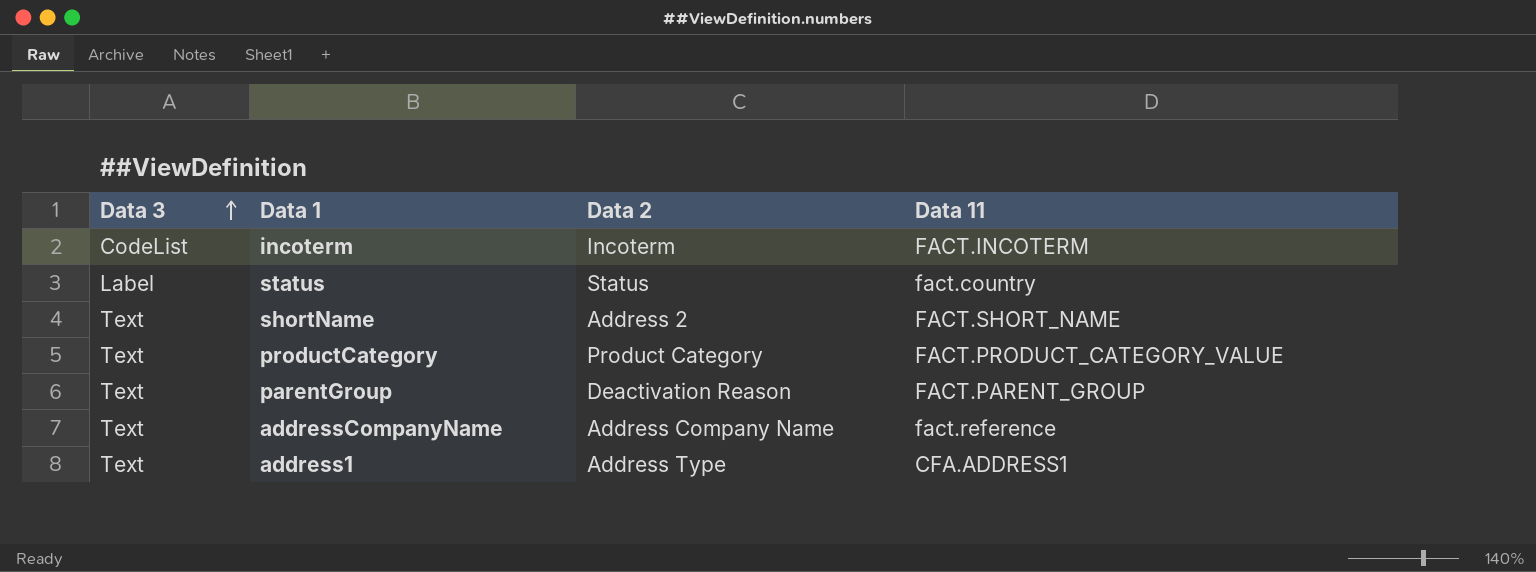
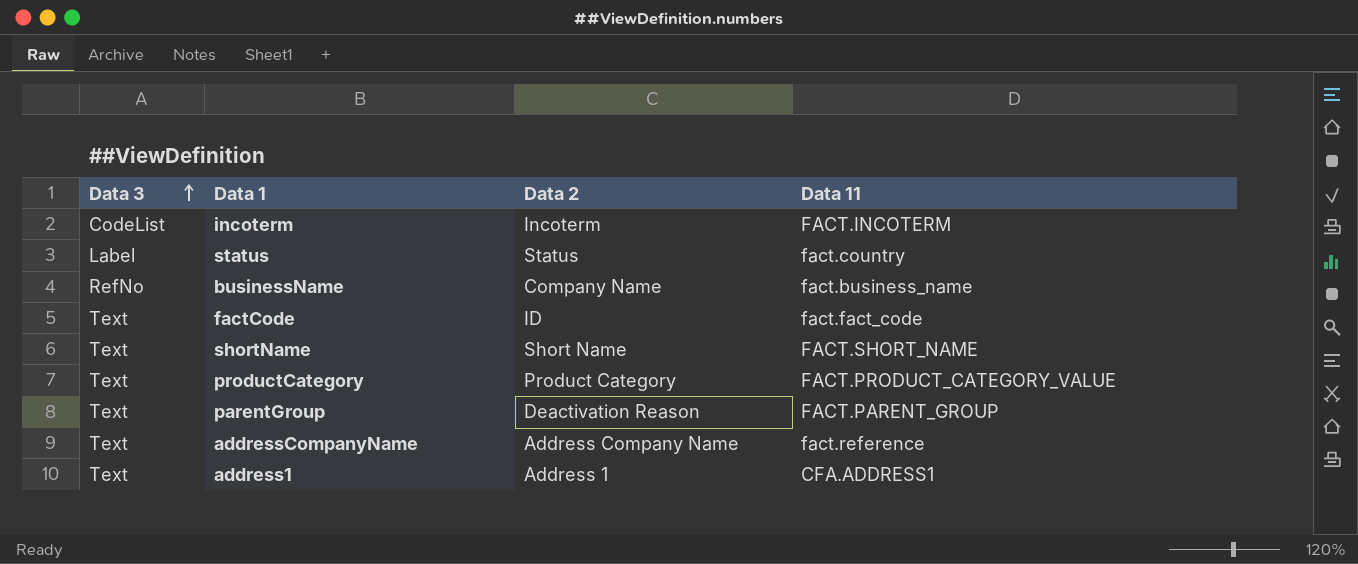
row businessName: none -> RefNo | Company Name | fact.business_name
row factCode: none -> Text | ID | fact.fact_code
shortName | Data 2: Address 2 -> Short Name
address1 | Data 2: Address Type -> Address 1

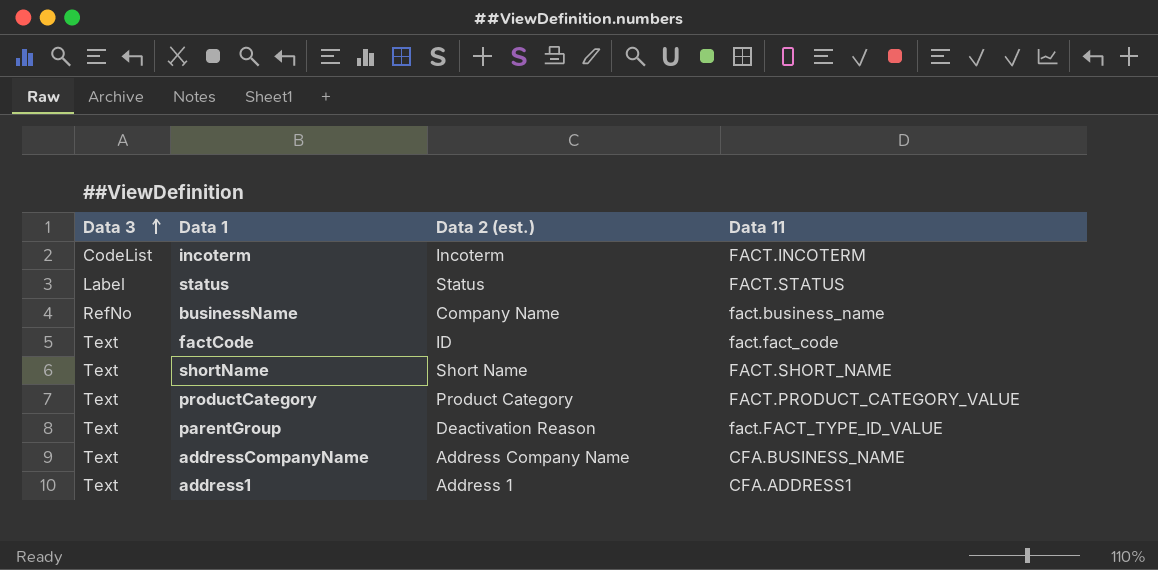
column name: Data 2 -> Data 2 (est.)
status | Data 11: fact.country -> FACT.STATUS
parentGroup | Data 11: FACT.PARENT_GROUP -> fact.FACT_TYPE_ID_VALUE
addressCompanyName | Data 11: fact.reference -> CFA.BUSINESS_NAME

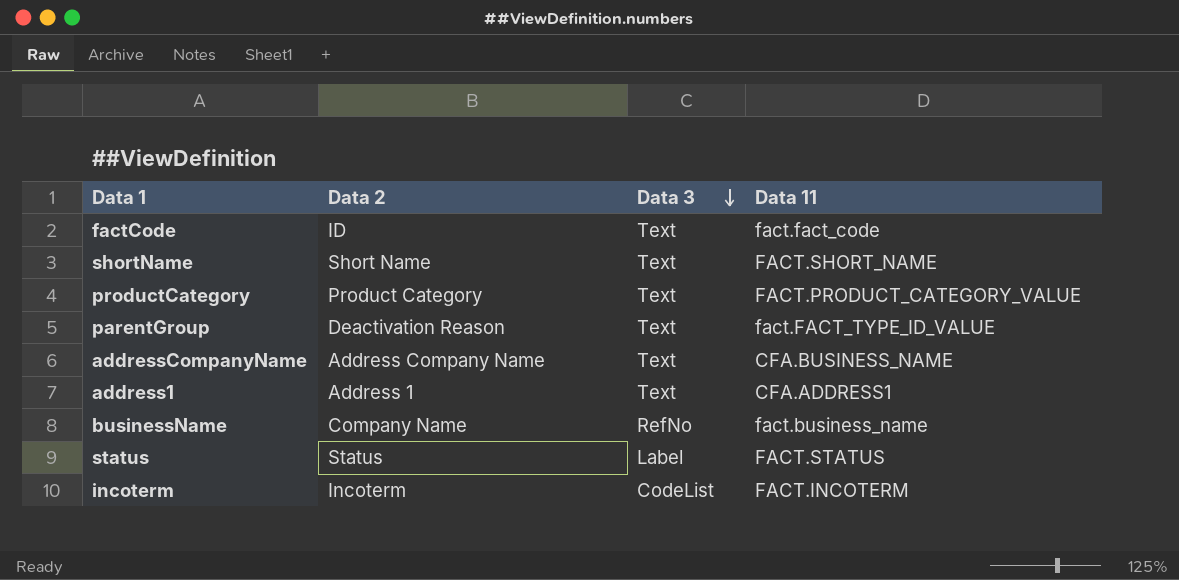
row order: Data 3 ascending -> Data 3 descending
column name: Data 2 (est.) -> Data 2
column Data 3 | position: 1 -> 3

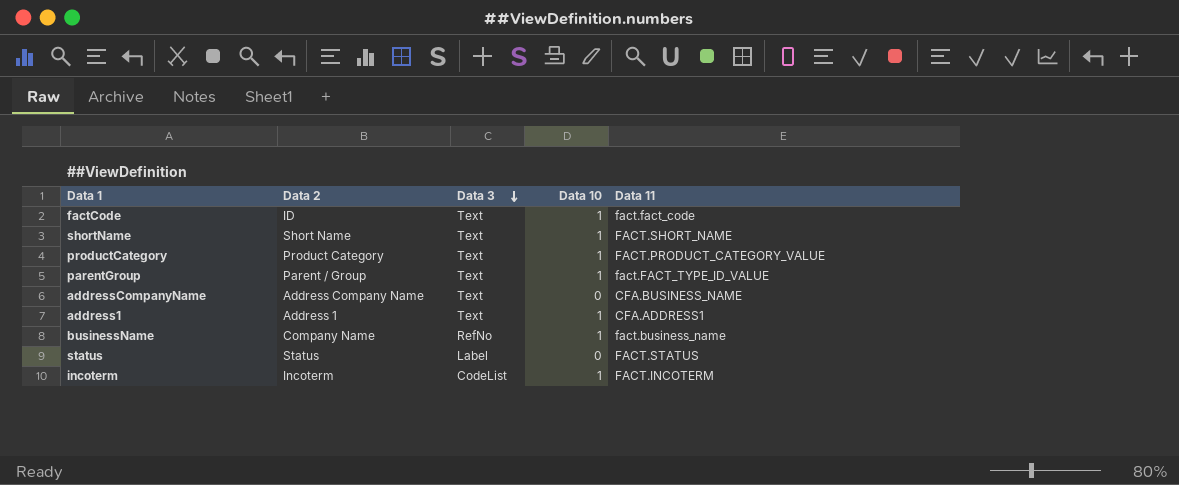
column Data 10 | position: none -> 4
parentGroup | Data 2: Deactivation Reason -> Parent / Group

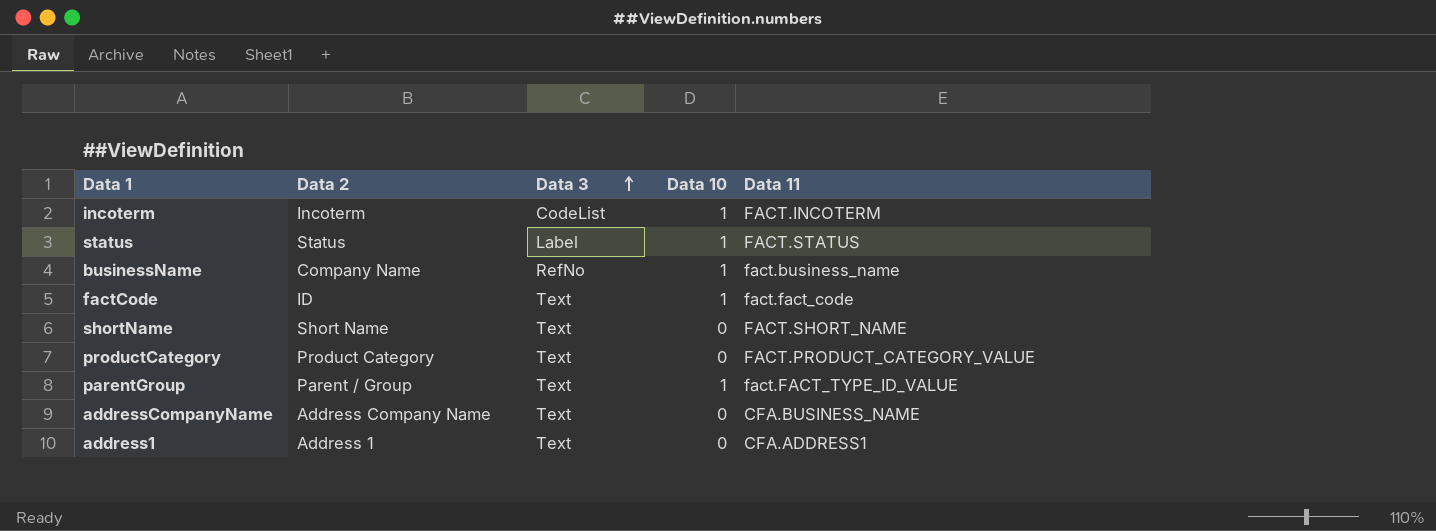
row order: Data 3 descending -> Data 3 ascending
status | Data 10: 0 -> 1
shortName | Data 10: 1 -> 0
productCategory | Data 10: 1 -> 0
address1 | Data 10: 1 -> 0

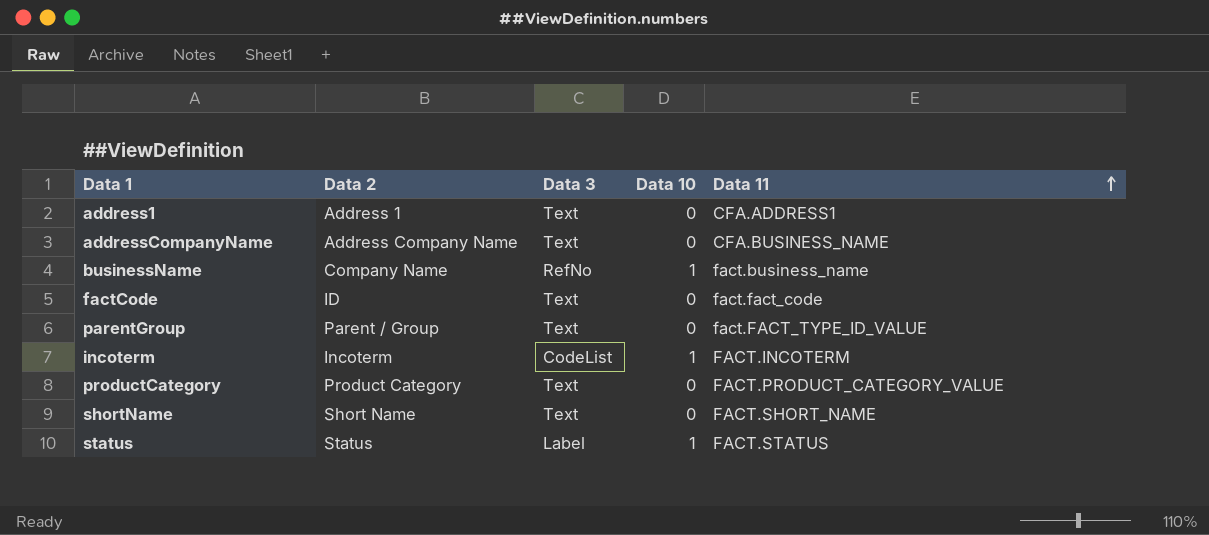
row order: Data 3 ascending -> Data 11 ascending
factCode | Data 10: 1 -> 0
parentGroup | Data 10: 1 -> 0

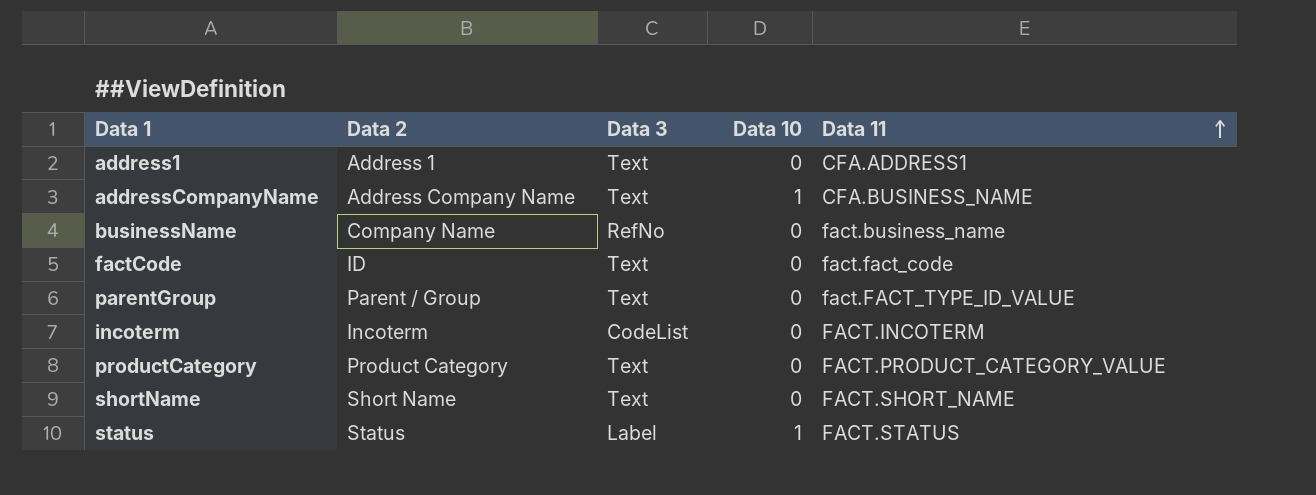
addressCompanyName | Data 10: 0 -> 1
businessName | Data 10: 1 -> 0
incoterm | Data 10: 1 -> 0

